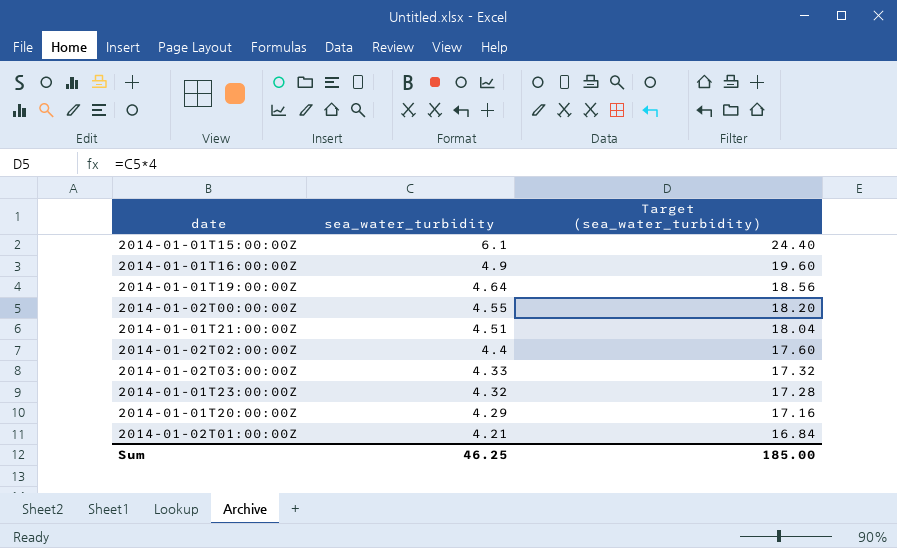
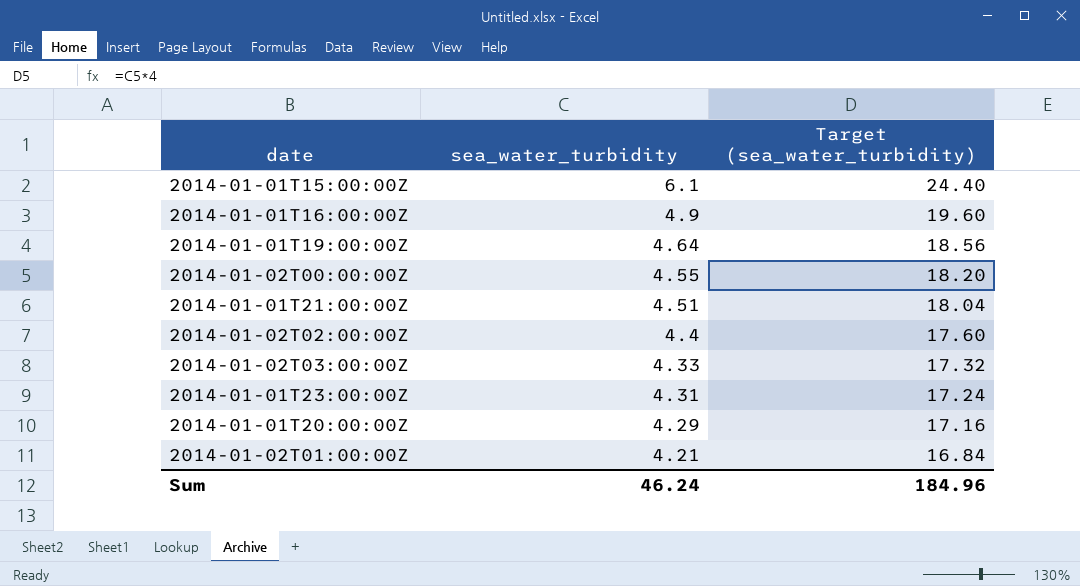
2014-01-01T23:00:00Z | sea_water_turbidity: 4.32 -> 4.31
2014-01-01T23:00:00Z | Target (sea_water_turbidity): 17.28 -> 17.24
Sum | sea_water_turbidity: 46.25 -> 46.24
Sum | Target (sea_water_turbidity): 185.00 -> 184.96

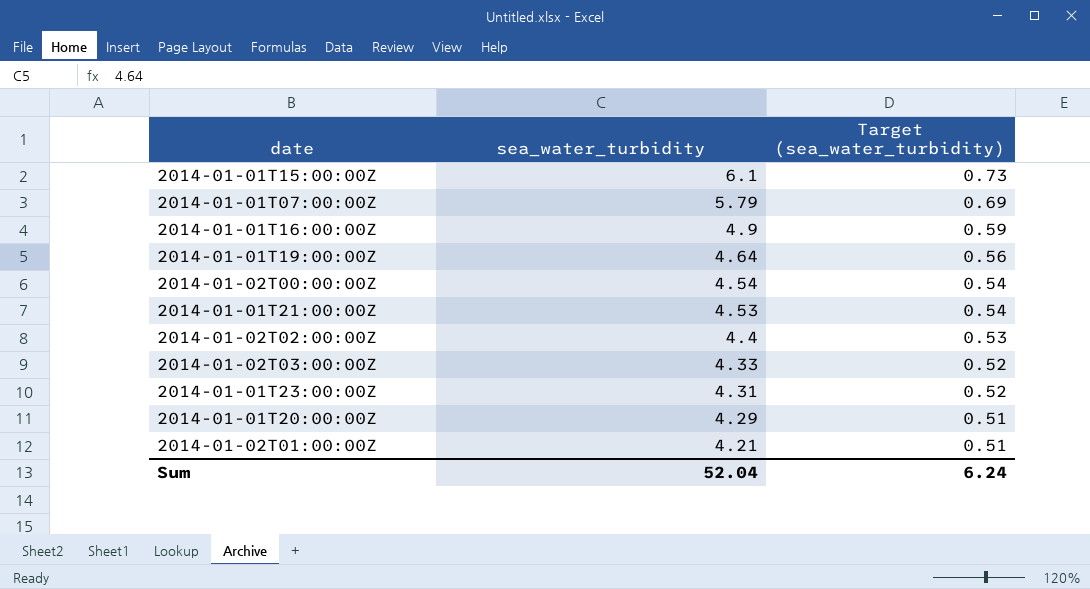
column Target (sea_water_turbidity) | formula: [sea_water_turbidity] * 4 -> [sea_water_turbidity] * 0.12
row 2014-01-01T07:00:00Z: none -> 5.79 | 0.69
2014-01-02T00:00:00Z | sea_water_turbidity: 4.55 -> 4.54
2014-01-01T21:00:00Z | sea_water_turbidity: 4.51 -> 4.53
Sum | sea_water_turbidity: 46.24 -> 52.04
Sum | Target (sea_water_turbidity): 184.96 -> 6.24

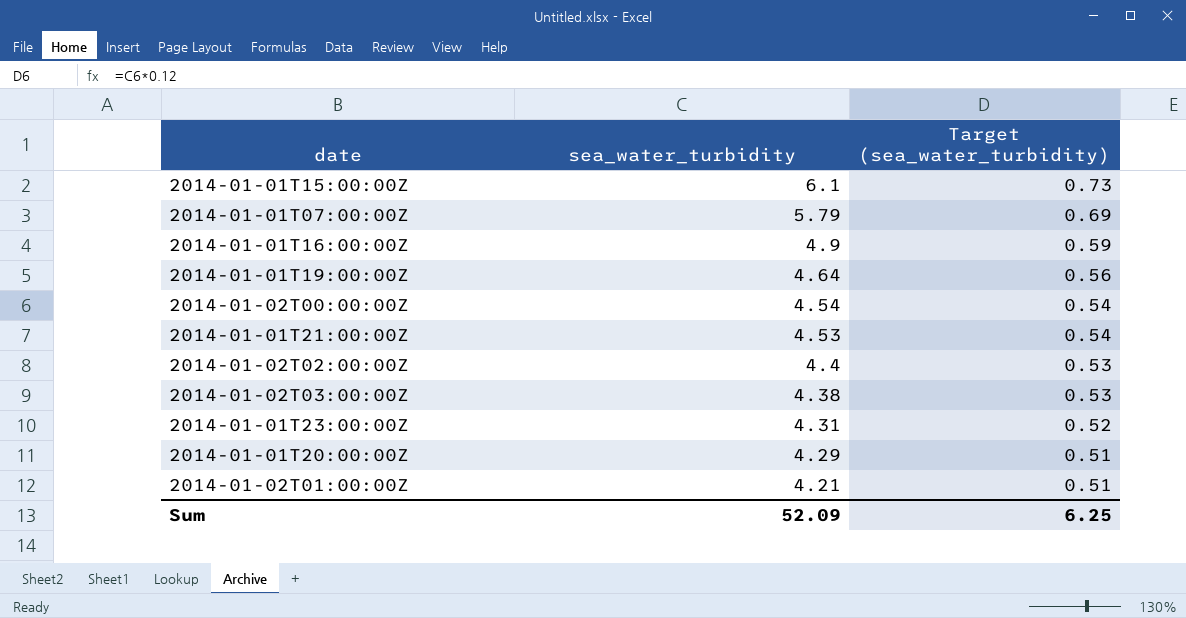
2014-01-02T03:00:00Z | sea_water_turbidity: 4.33 -> 4.38
2014-01-02T03:00:00Z | Target (sea_water_turbidity): 0.52 -> 0.53
Sum | sea_water_turbidity: 52.04 -> 52.09
Sum | Target (sea_water_turbidity): 6.24 -> 6.25

